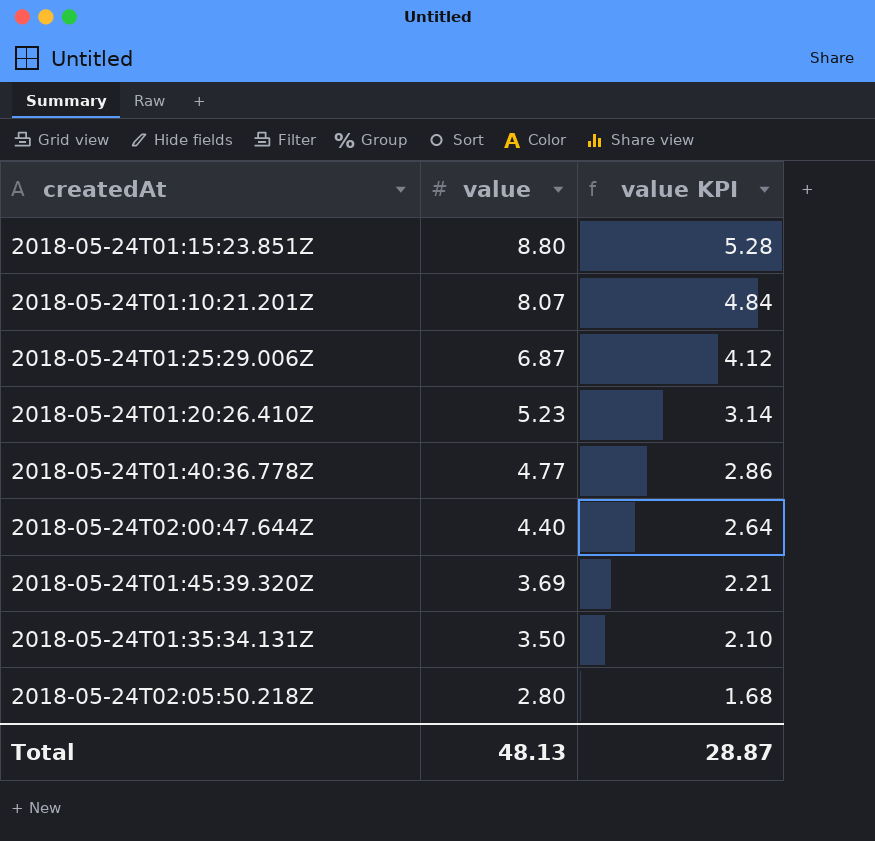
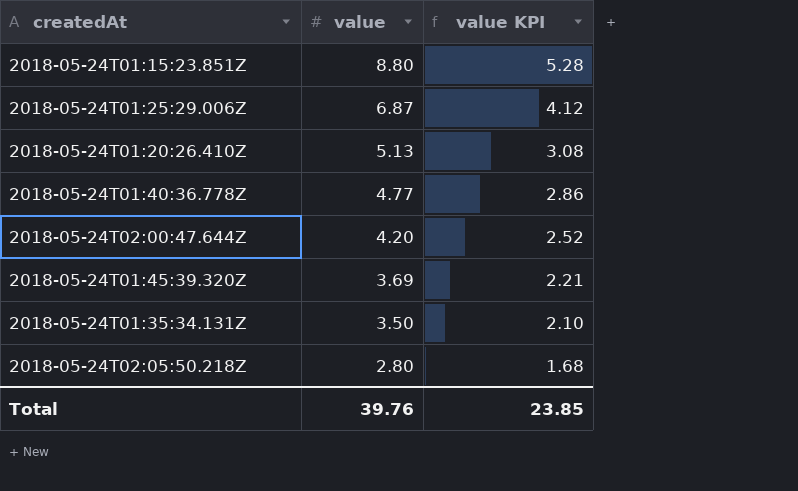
row 2018-05-24T01:10:21.201Z: 8.07 | 4.84 -> none
2018-05-24T01:20:26.410Z | value: 5.23 -> 5.13
2018-05-24T01:20:26.410Z | value KPI: 3.14 -> 3.08
2018-05-24T02:00:47.644Z | value: 4.40 -> 4.20
2018-05-24T02:00:47.644Z | value KPI: 2.64 -> 2.52
Total | value: 48.13 -> 39.76
Total | value KPI: 28.87 -> 23.85

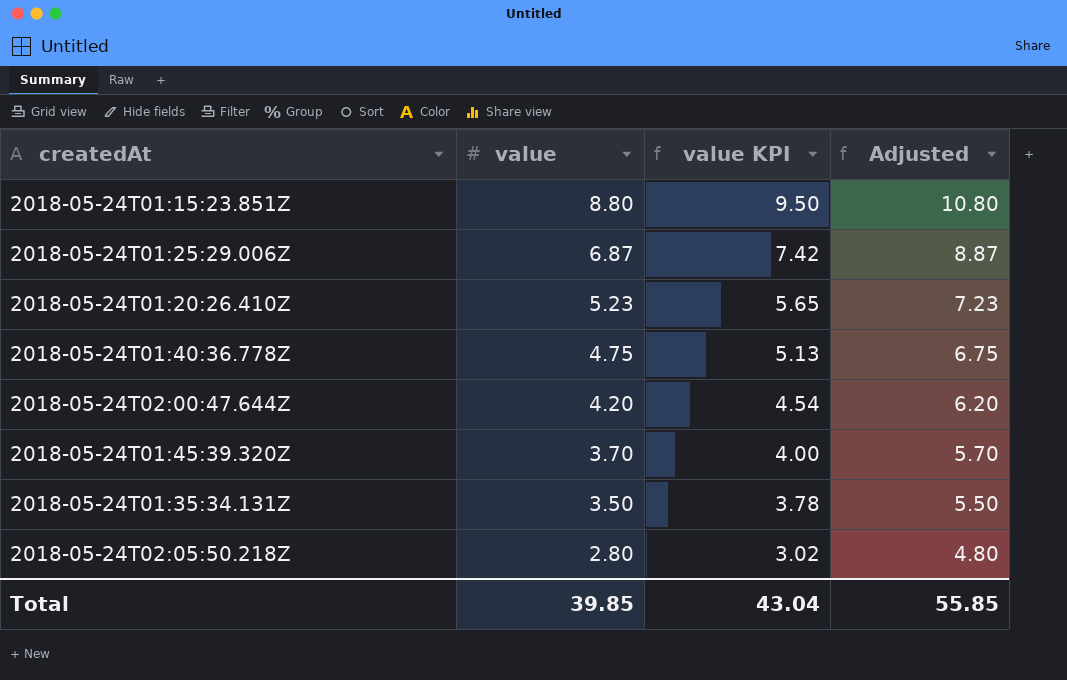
column value KPI | formula: [value] * 0.6 -> [value] * 1.08
column Adjusted | formula: none -> [value] + 2
2018-05-24T01:20:26.410Z | value: 5.13 -> 5.23
2018-05-24T01:40:36.778Z | value: 4.77 -> 4.75
2018-05-24T01:45:39.320Z | value: 3.69 -> 3.70
Total | value: 39.76 -> 39.85
Total | value KPI: 23.85 -> 43.04

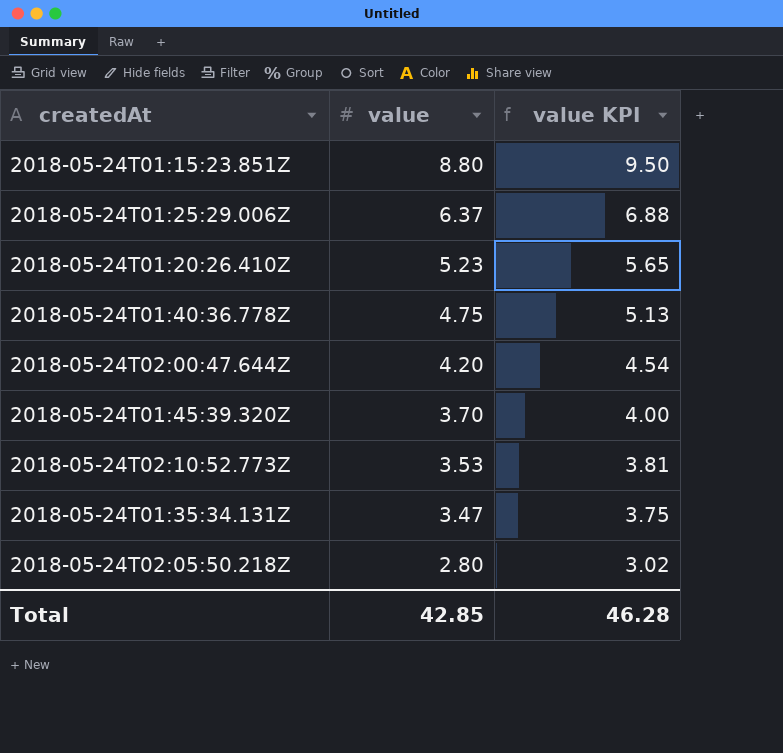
column Adjusted | formula: [value] + 2 -> none
2018-05-24T01:25:29.006Z | value: 6.87 -> 6.37
2018-05-24T01:25:29.006Z | value KPI: 7.42 -> 6.88
row 2018-05-24T02:10:52.773Z: none -> 3.53 | 3.81
2018-05-24T01:35:34.131Z | value: 3.50 -> 3.47
2018-05-24T01:35:34.131Z | value KPI: 3.78 -> 3.75
Total | value: 39.85 -> 42.85
Total | value KPI: 43.04 -> 46.28

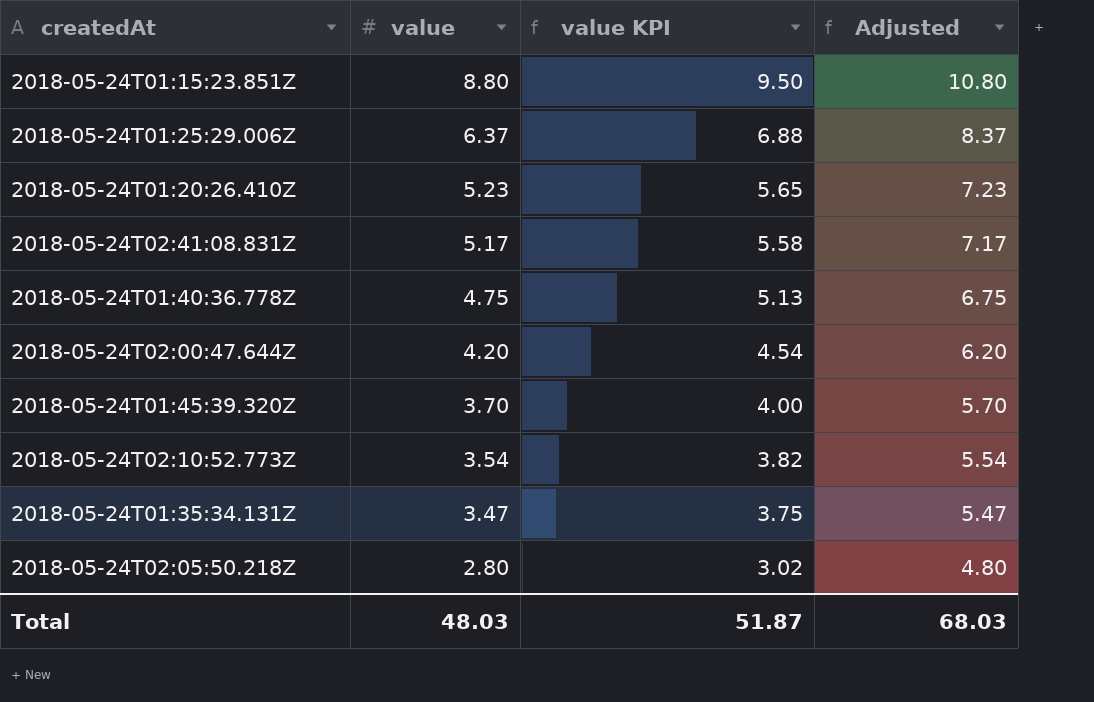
column Adjusted | formula: none -> [value] + 2
row 2018-05-24T02:41:08.831Z: none -> 5.17 | 5.58 | 7.17
2018-05-24T02:10:52.773Z | value: 3.53 -> 3.54
2018-05-24T02:10:52.773Z | value KPI: 3.81 -> 3.82
Total | value: 42.85 -> 48.03
Total | value KPI: 46.28 -> 51.87

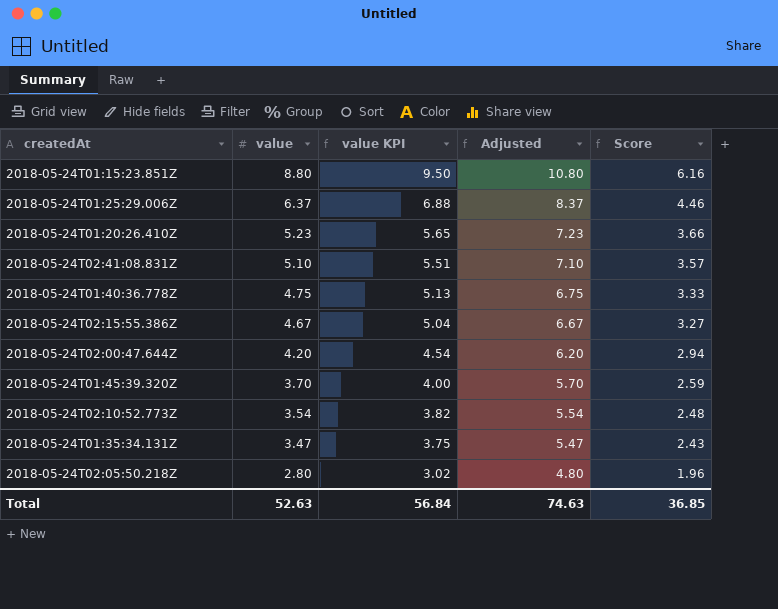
column Score | formula: none -> [value] * 0.7
2018-05-24T02:41:08.831Z | value: 5.17 -> 5.10
2018-05-24T02:41:08.831Z | value KPI: 5.58 -> 5.51
2018-05-24T02:41:08.831Z | Adjusted: 7.17 -> 7.10
row 2018-05-24T02:15:55.386Z: none -> 4.67 | 5.04 | 6.67 | 3.27
Total | value: 48.03 -> 52.63
Total | value KPI: 51.87 -> 56.84
Total | Adjusted: 68.03 -> 74.63

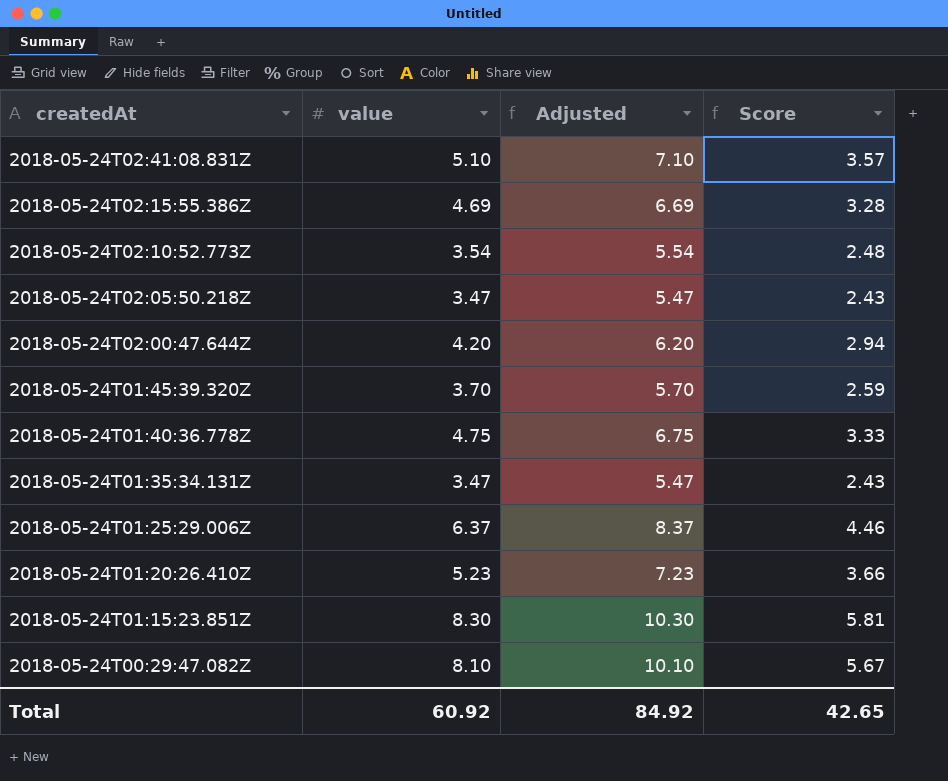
row order: value descending -> createdAt descending
column value KPI | formula: [value] * 1.08 -> none
2018-05-24T02:15:55.386Z | value: 4.67 -> 4.69
2018-05-24T02:15:55.386Z | Adjusted: 6.67 -> 6.69
2018-05-24T02:15:55.386Z | Score: 3.27 -> 3.28
2018-05-24T02:05:50.218Z | value: 2.80 -> 3.47
2018-05-24T02:05:50.218Z | Adjusted: 4.80 -> 5.47
2018-05-24T02:05:50.218Z | Score: 1.96 -> 2.43
2018-05-24T01:15:23.851Z | value: 8.80 -> 8.30
2018-05-24T01:15:23.851Z | Adjusted: 10.80 -> 10.30
2018-05-24T01:15:23.851Z | Score: 6.16 -> 5.81
row 2018-05-24T00:29:47.082Z: none -> 8.10 | 10.10 | 5.67
Total | value: 52.63 -> 60.92
Total | Adjusted: 74.63 -> 84.92
Total | Score: 36.85 -> 42.65

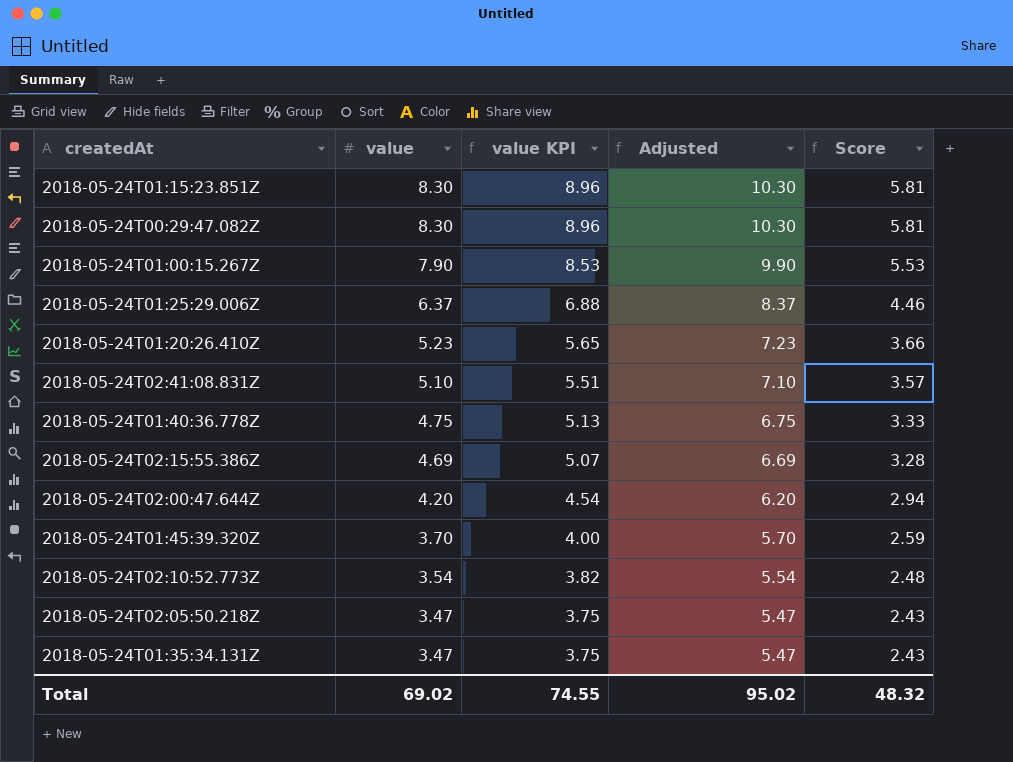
row order: createdAt descending -> value descending
column value KPI | formula: none -> [value] * 1.08
2018-05-24T00:29:47.082Z | value: 8.10 -> 8.30
2018-05-24T00:29:47.082Z | Adjusted: 10.10 -> 10.30
2018-05-24T00:29:47.082Z | Score: 5.67 -> 5.81
row 2018-05-24T01:00:15.267Z: none -> 7.90 | 8.53 | 9.90 | 5.53
Total | value: 60.92 -> 69.02
Total | Adjusted: 84.92 -> 95.02
Total | Score: 42.65 -> 48.32

